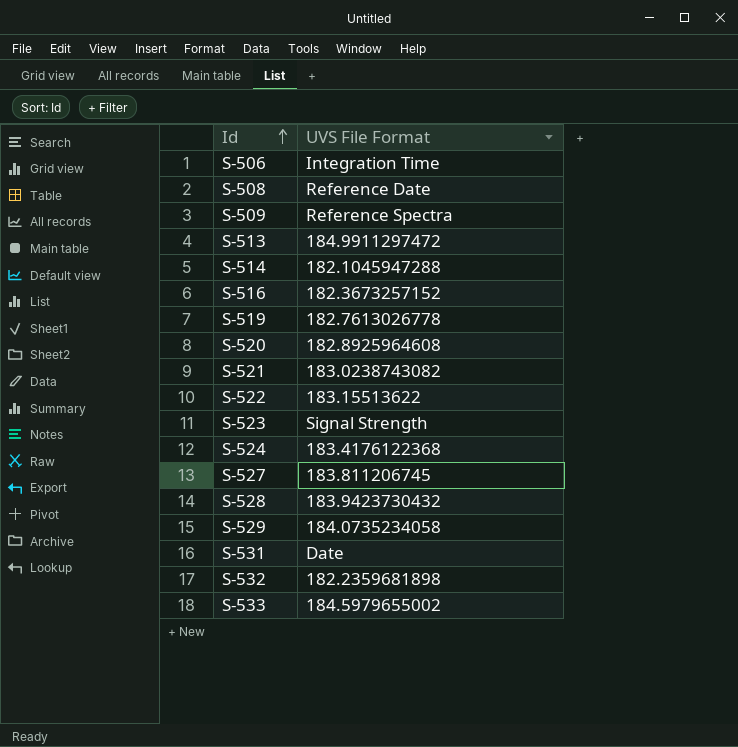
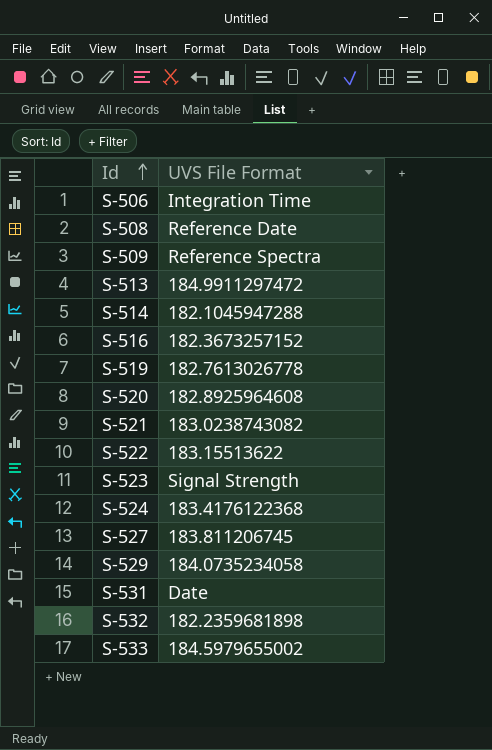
row S-528: 183.9423730432 -> none

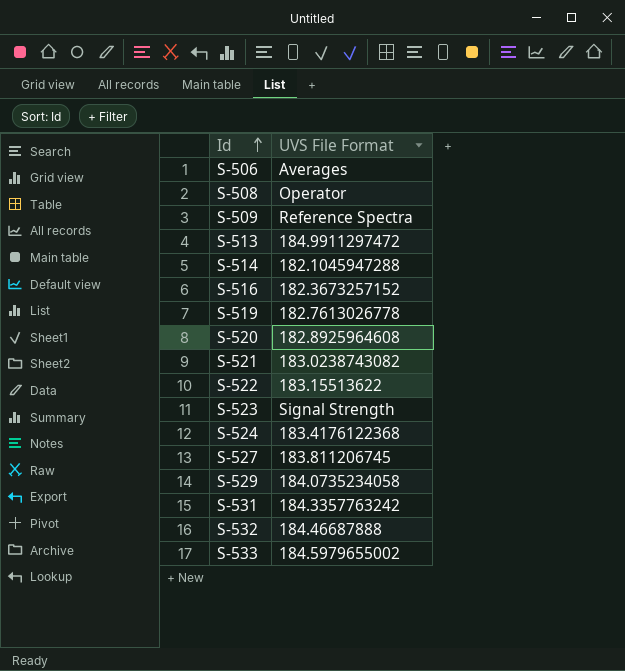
S-506 | UVS File Format: Integration Time -> Averages
S-508 | UVS File Format: Reference Date -> Operator
S-531 | UVS File Format: Date -> 184.3357763242
S-532 | UVS File Format: 182.2359681898 -> 184.46687888

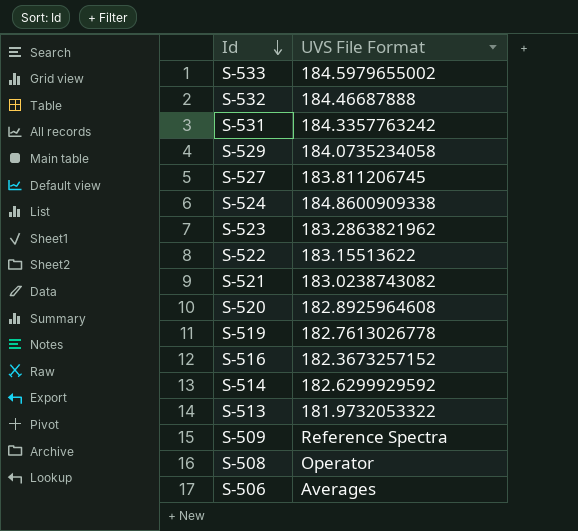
row order: Id ascending -> Id descending
S-524 | UVS File Format: 183.4176122368 -> 184.8600909338
S-523 | UVS File Format: Signal Strength -> 183.2863821962
S-514 | UVS File Format: 182.1045947288 -> 182.6299929592
S-513 | UVS File Format: 184.9911297472 -> 181.9732053322

